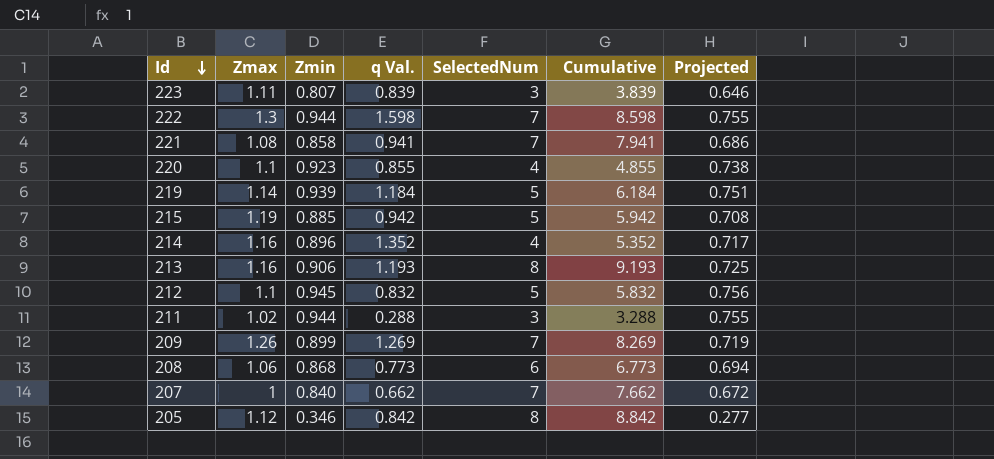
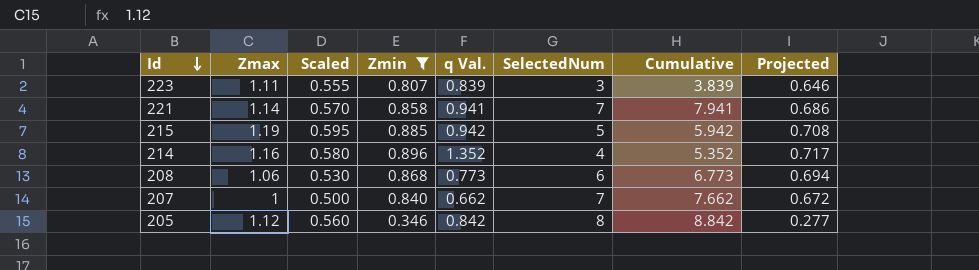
filter: none -> Zmin <= 0.896
column Scaled | formula: none -> [Zmax] * 0.5
221 | Zmax: 1.08 -> 1.14

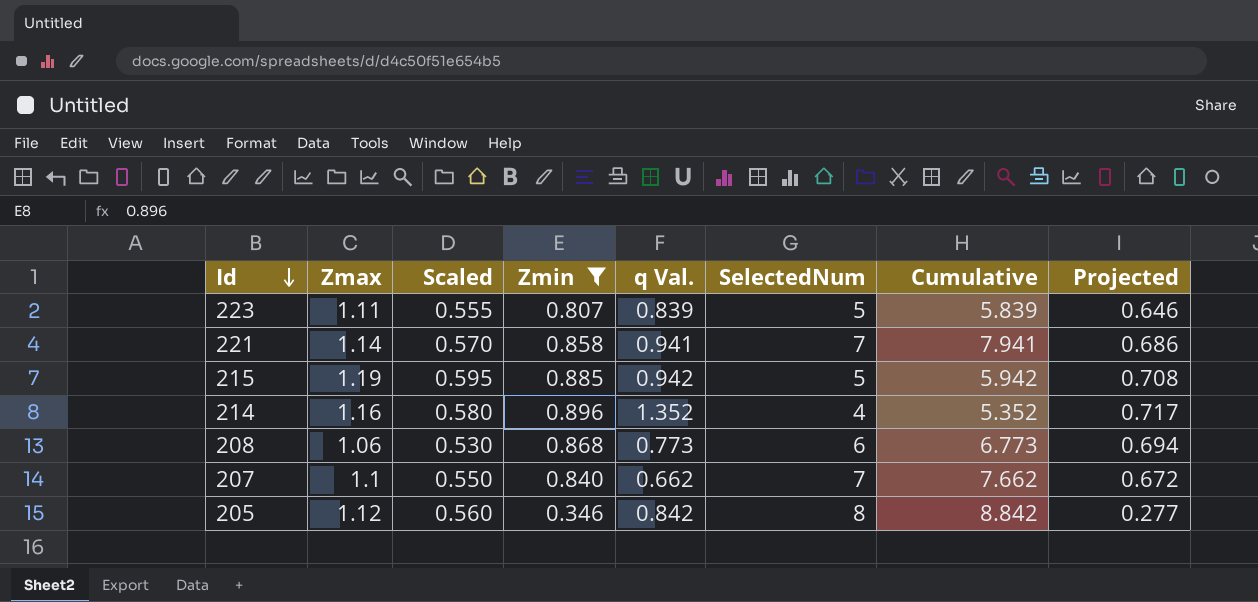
223 | SelectedNum: 3 -> 5
223 | Cumulative: 3.839 -> 5.839
207 | Zmax: 1 -> 1.1
207 | Scaled: 0.500 -> 0.550

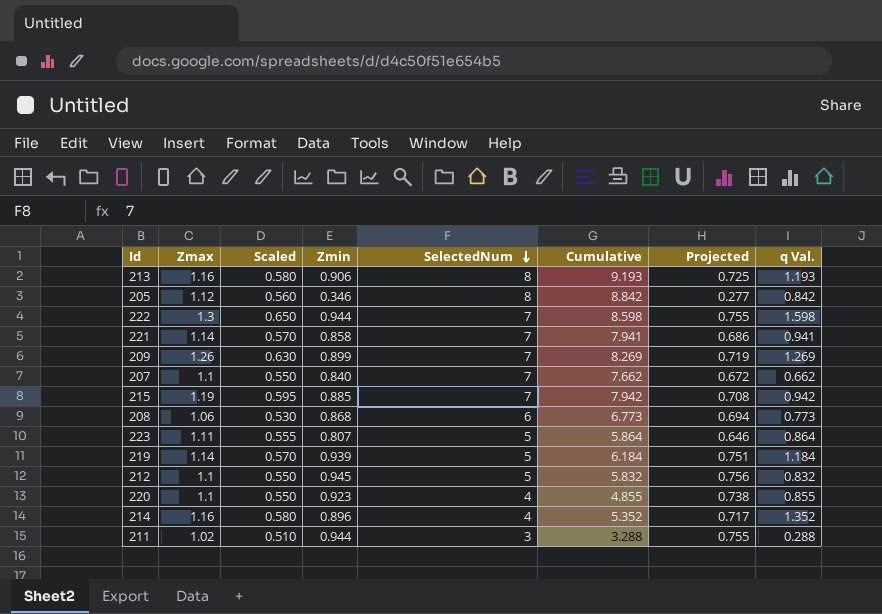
filter: Zmin <= 0.896 -> none
row order: Id descending -> SelectedNum descending
column q Val. | position: 5 -> 8
215 | SelectedNum: 5 -> 7
215 | Cumulative: 5.942 -> 7.942
223 | Cumulative: 5.839 -> 5.864
223 | q Val.: 0.839 -> 0.864

